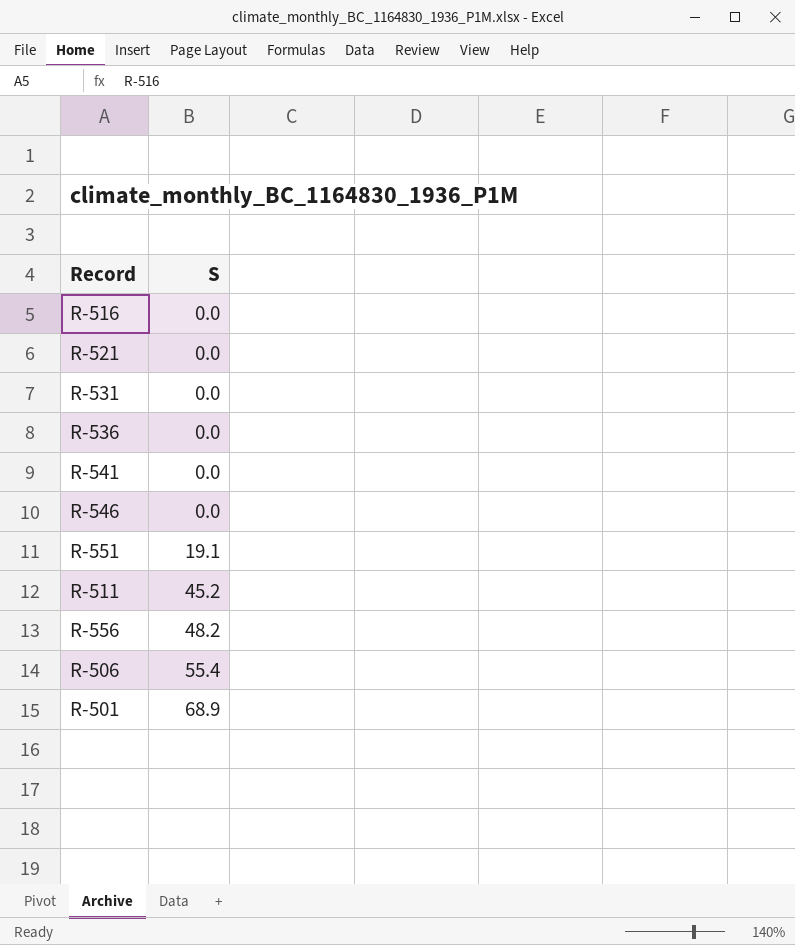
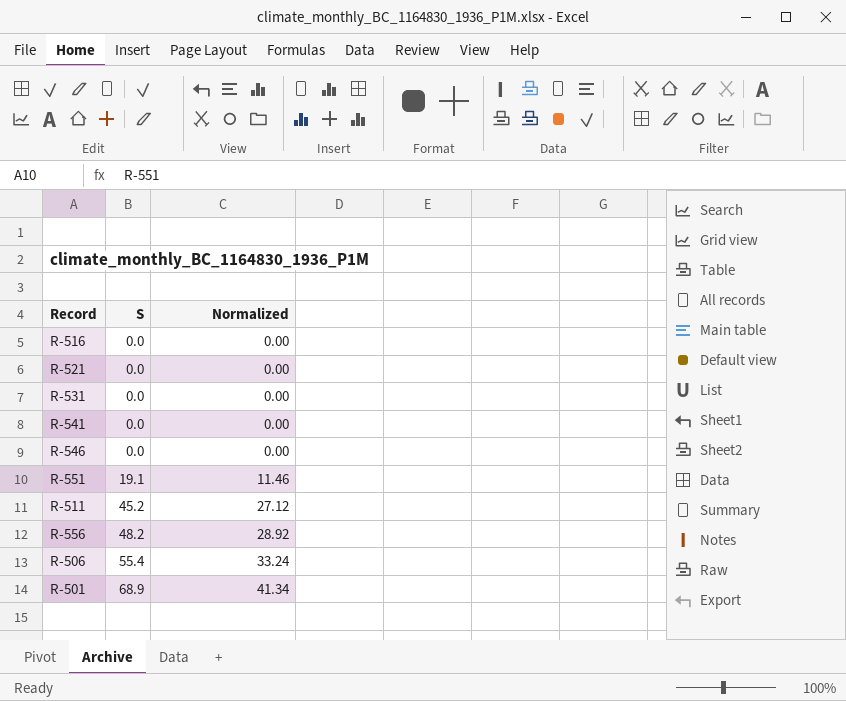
column Normalized | formula: none -> [S] * 0.6
row R-536: 0.0 -> none

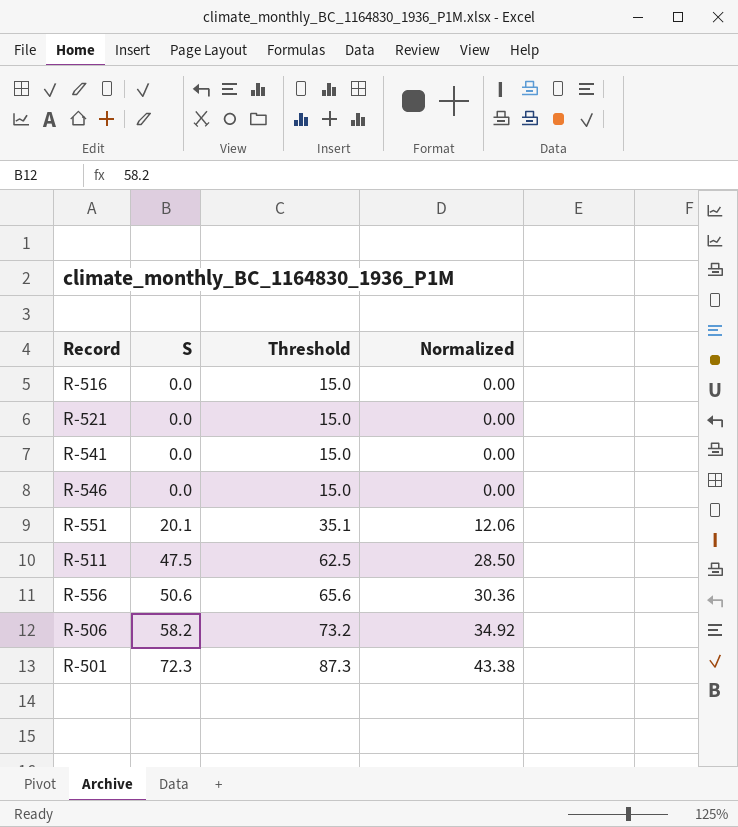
column Threshold | formula: none -> [S] + 15
row R-531: 0.0 | 0.00 -> none
R-551 | S: 19.1 -> 20.1
R-551 | Normalized: 11.46 -> 12.06
R-511 | S: 45.2 -> 47.5
R-511 | Normalized: 27.12 -> 28.50
R-556 | S: 48.2 -> 50.6
R-556 | Normalized: 28.92 -> 30.36
R-506 | S: 55.4 -> 58.2
R-506 | Normalized: 33.24 -> 34.92
R-501 | S: 68.9 -> 72.3
R-501 | Normalized: 41.34 -> 43.38

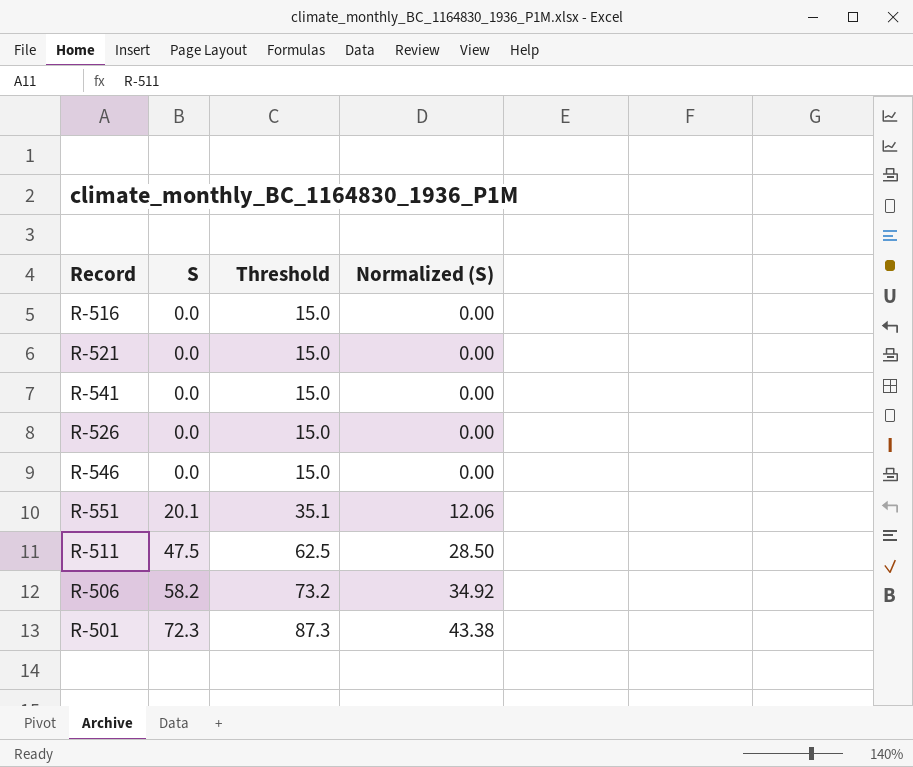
column name: Normalized -> Normalized (S)
row R-556: 50.6 | 65.6 | 30.36 -> none
row R-526: none -> 0.0 | 15.0 | 0.00

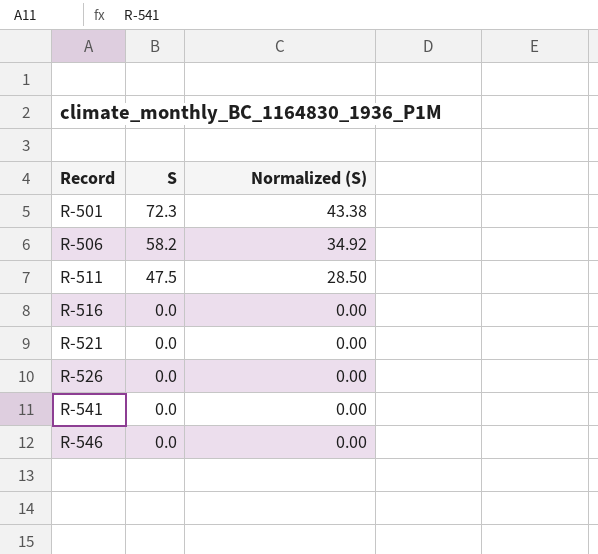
row order: S ascending -> Record ascending
column Threshold | formula: [S] + 15 -> none
row R-551: 20.1 | 35.1 | 12.06 -> none

